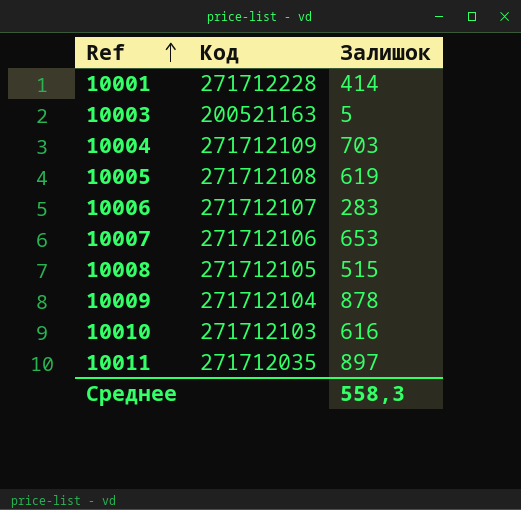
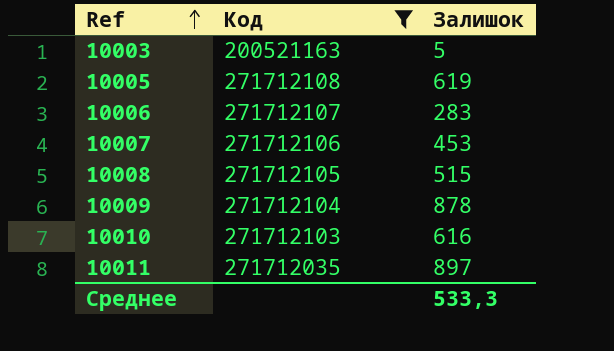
filter: none -> Код <= 271712108
10007 | Залишок: 653 -> 453
Среднее | Залишок: 558,3 -> 533,3

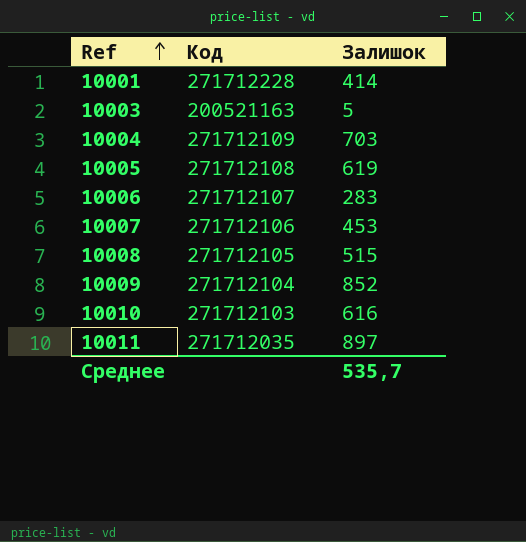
filter: Код <= 271712108 -> none
10009 | Залишок: 878 -> 852
Среднее | Залишок: 533,3 -> 535,7

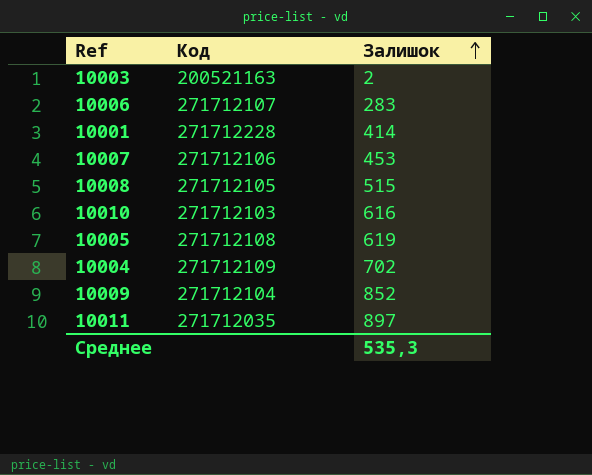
row order: Ref ascending -> Залишок ascending
10003 | Залишок: 5 -> 2
10004 | Залишок: 703 -> 702
Среднее | Залишок: 535,7 -> 535,3

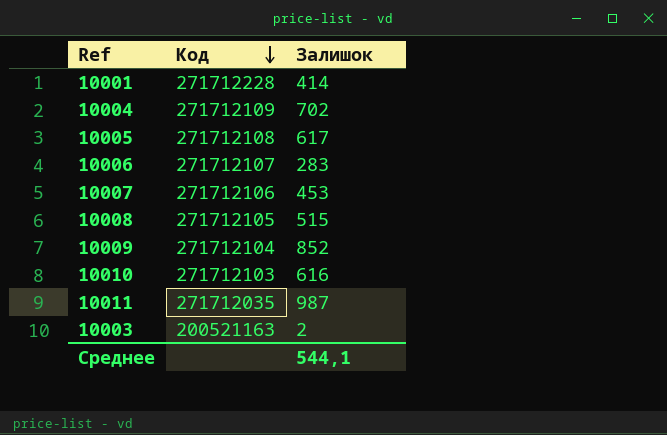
row order: Залишок ascending -> Код descending
10005 | Залишок: 619 -> 617
10011 | Залишок: 897 -> 987
Среднее | Залишок: 535,3 -> 544,1

